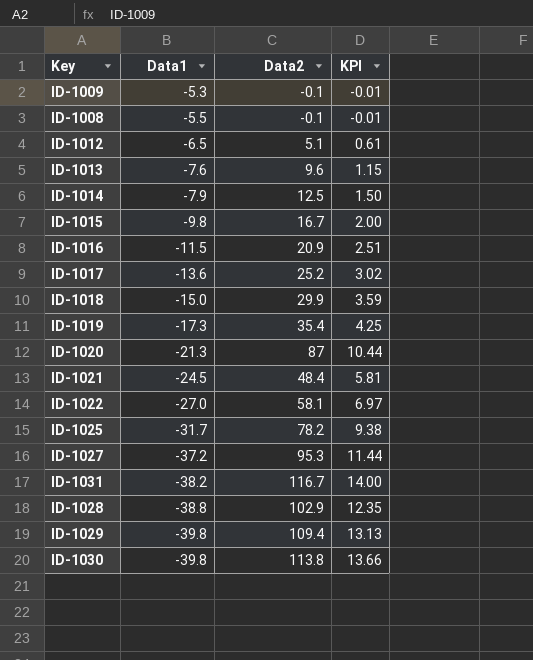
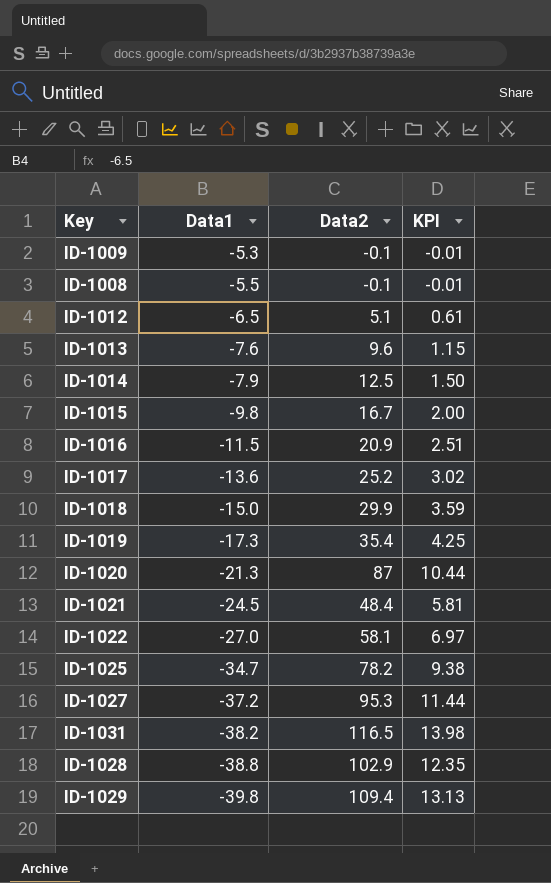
row ID-1030: -39.8 | 113.8 | 13.66 -> none
ID-1025 | Data1: -31.7 -> -34.7
ID-1031 | Data2: 116.7 -> 116.5
ID-1031 | KPI: 14.00 -> 13.98

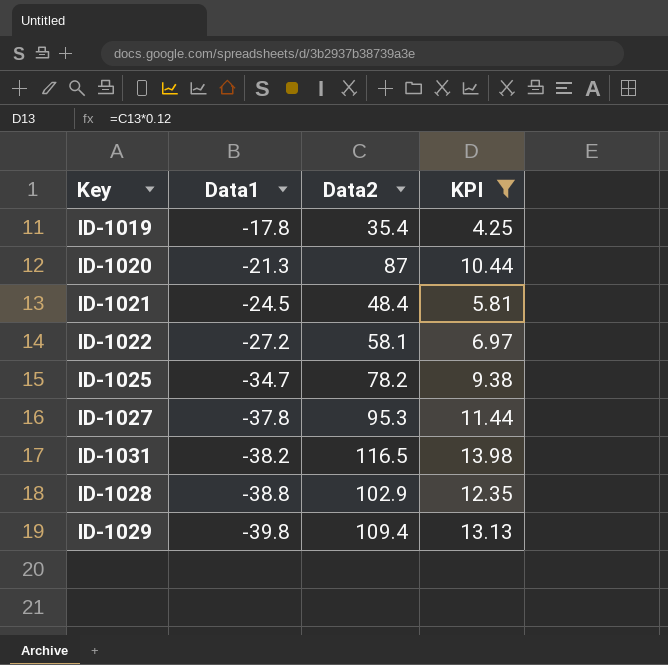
filter: none -> KPI >= 4.25
ID-1019 | Data1: -17.3 -> -17.8
ID-1022 | Data1: -27.0 -> -27.2
ID-1027 | Data1: -37.2 -> -37.8

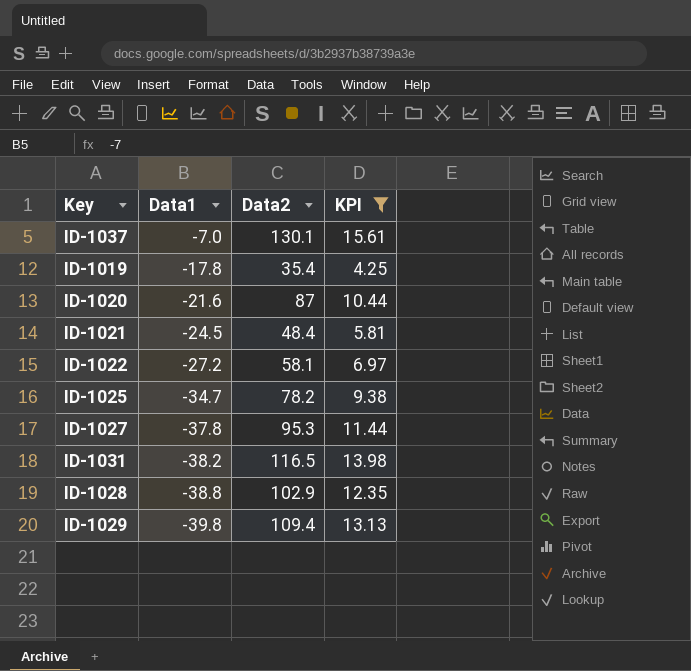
row ID-1037: none -> -7.0 | 130.1 | 15.61
ID-1020 | Data1: -21.3 -> -21.6

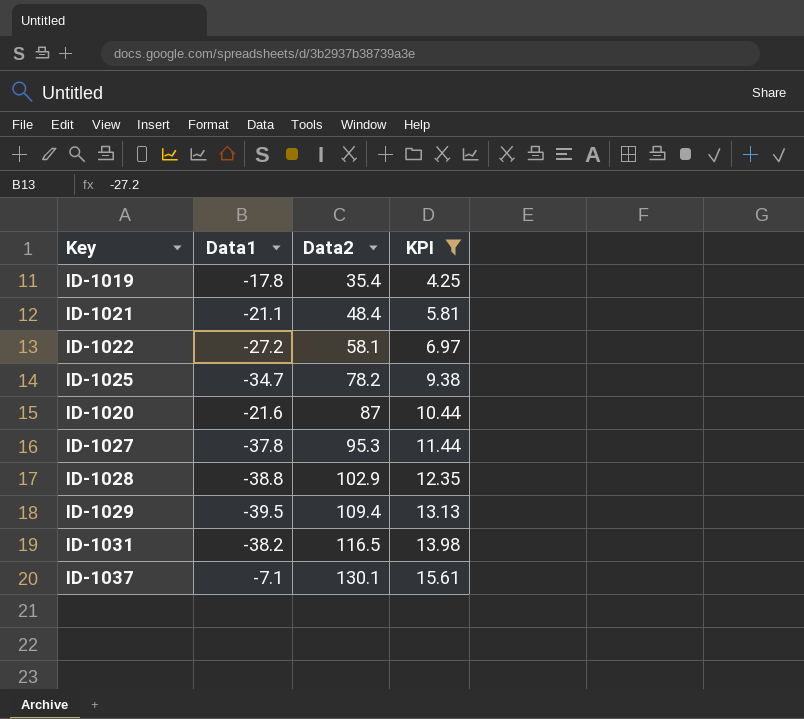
row order: Data1 descending -> Data2 ascending
ID-1021 | Data1: -24.5 -> -21.1
ID-1029 | Data1: -39.8 -> -39.5
ID-1037 | Data1: -7.0 -> -7.1

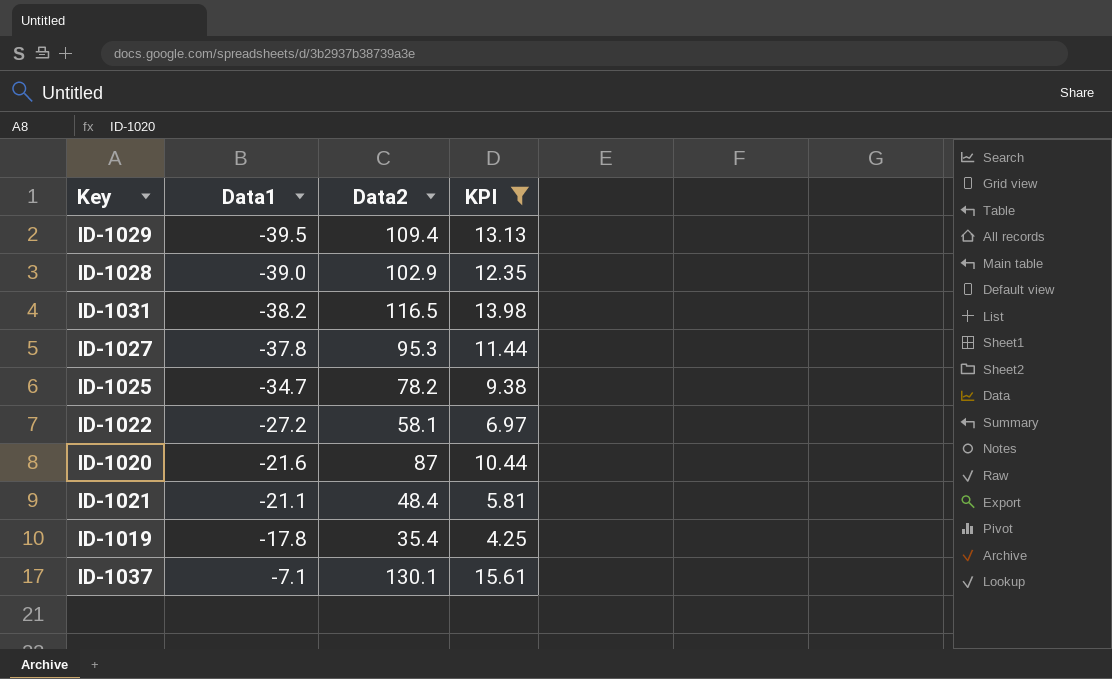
row order: Data2 ascending -> Data1 ascending
ID-1028 | Data1: -38.8 -> -39.0

